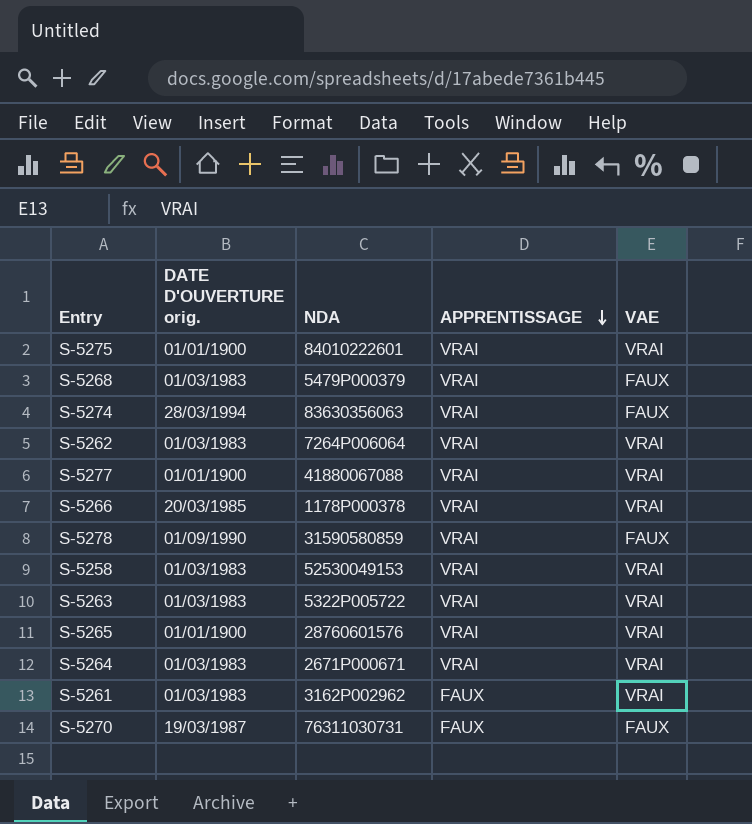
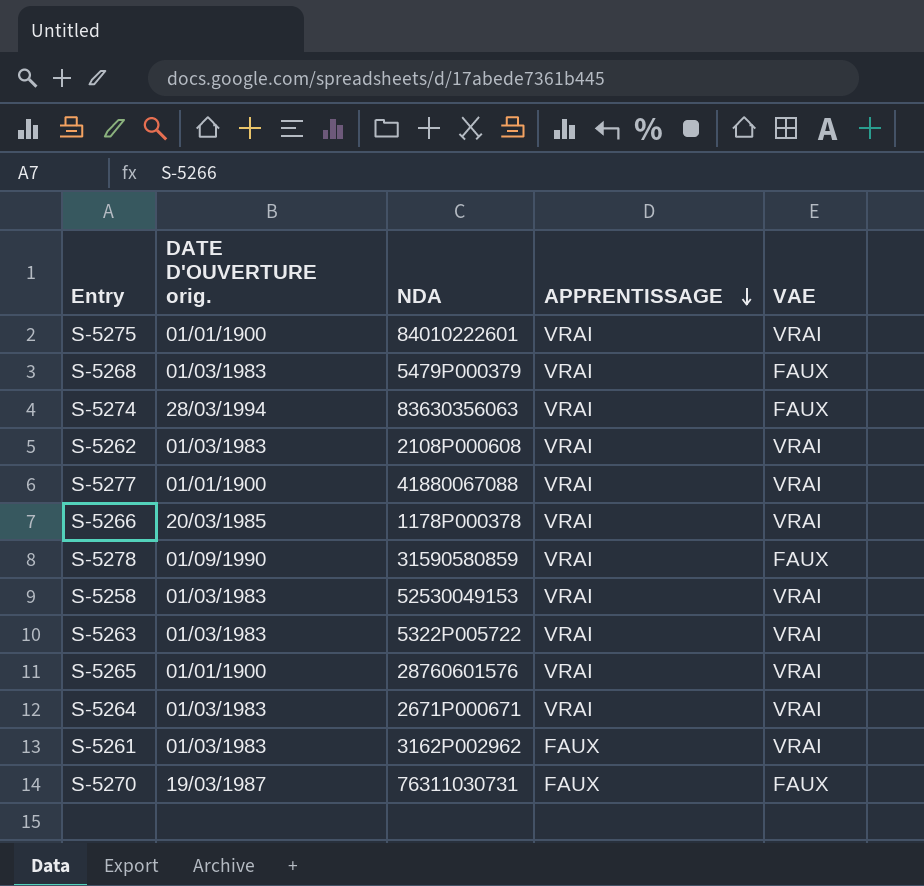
S-5262 | NDA: 7264P006064 -> 2108P000608

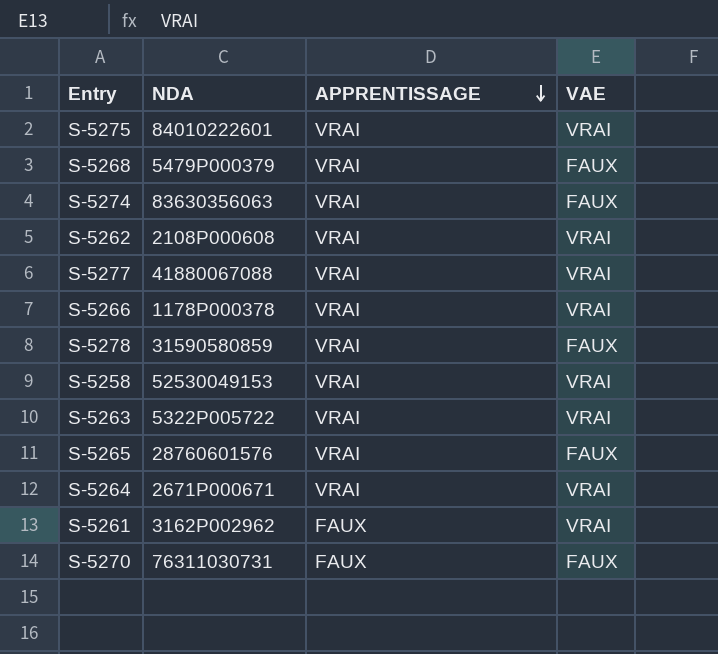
column DATE D'OUVERTURE orig. | position: 2 -> none
S-5265 | VAE: VRAI -> FAUX

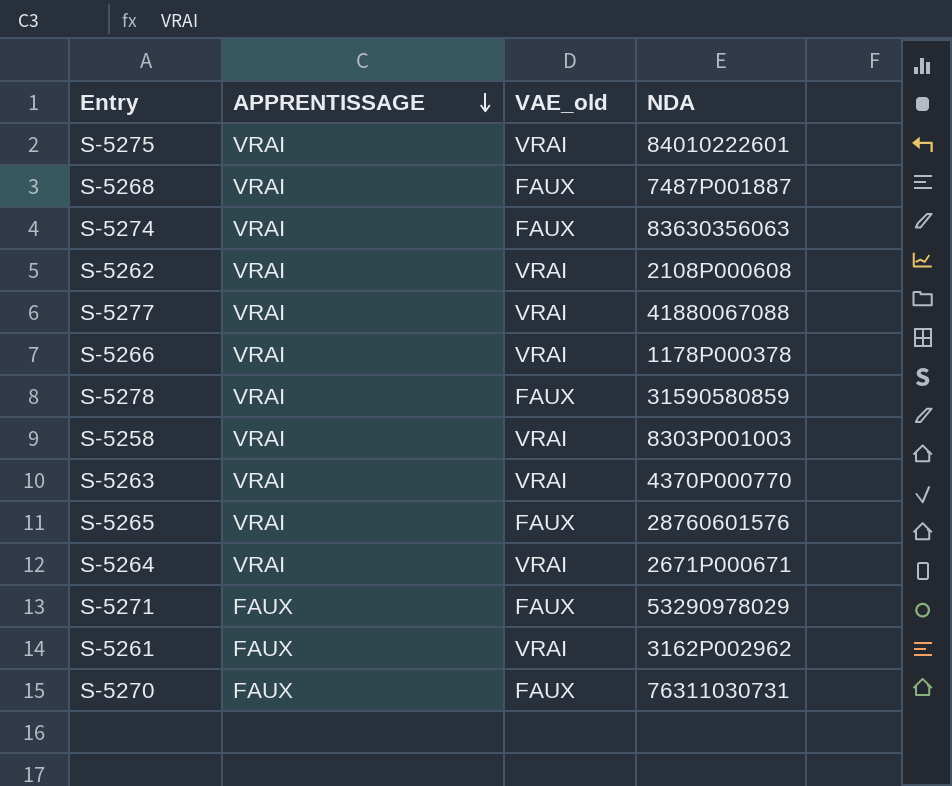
column name: VAE -> VAE_old
column NDA | position: 2 -> 4
S-5268 | NDA: 5479P000379 -> 7487P001887
S-5258 | NDA: 52530049153 -> 8303P001003
S-5263 | NDA: 5322P005722 -> 4370P000770
row S-5271: none -> FAUX | FAUX | 53290978029

